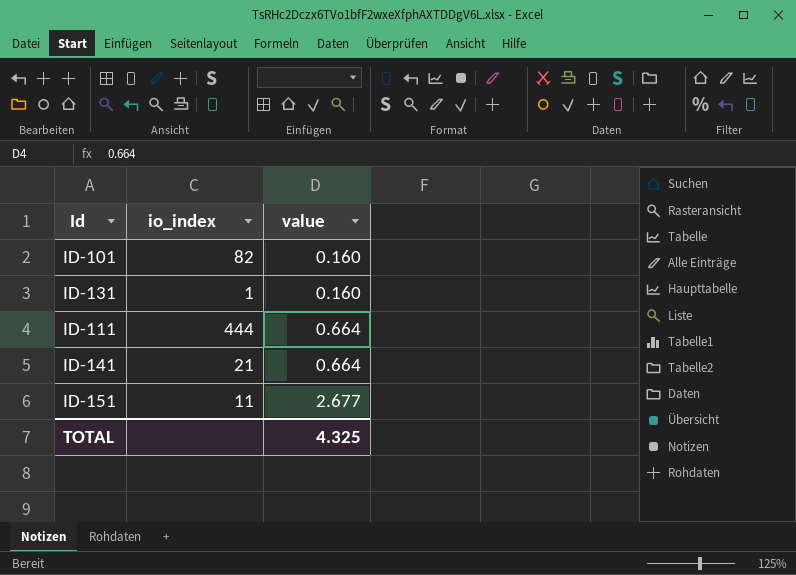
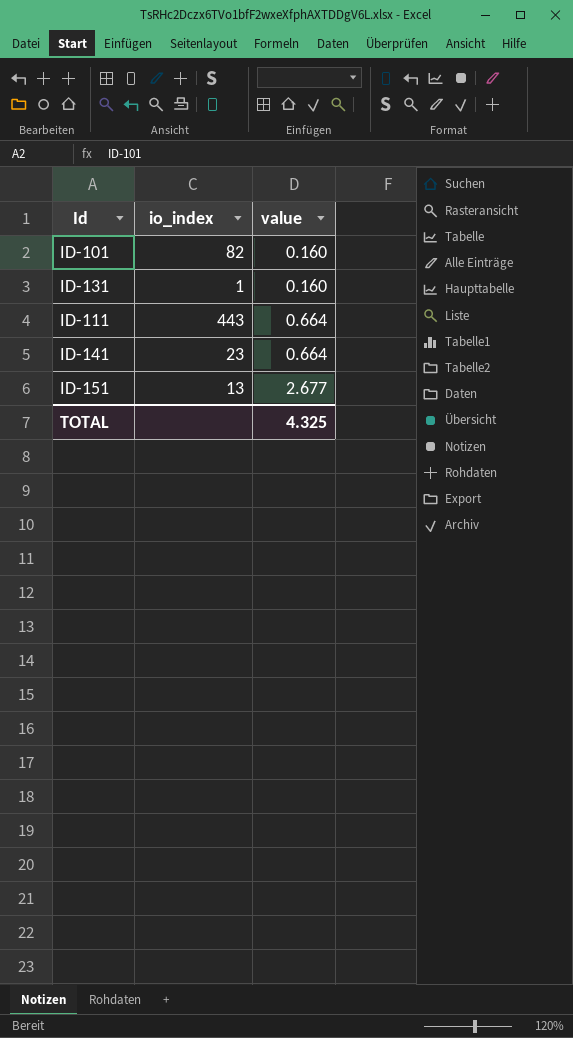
ID-111 | io_index: 444 -> 443
ID-141 | io_index: 21 -> 23
ID-151 | io_index: 11 -> 13

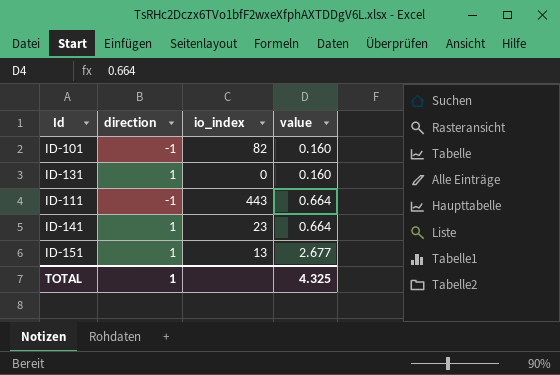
column direction | position: none -> 2
ID-131 | io_index: 1 -> 0

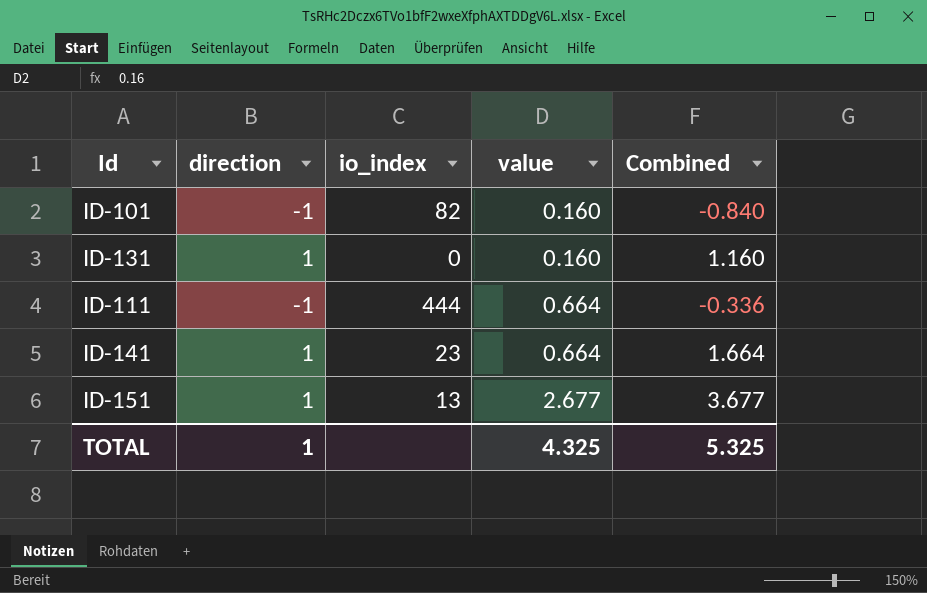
column Combined | formula: none -> [direction] + [value]
ID-111 | io_index: 443 -> 444

